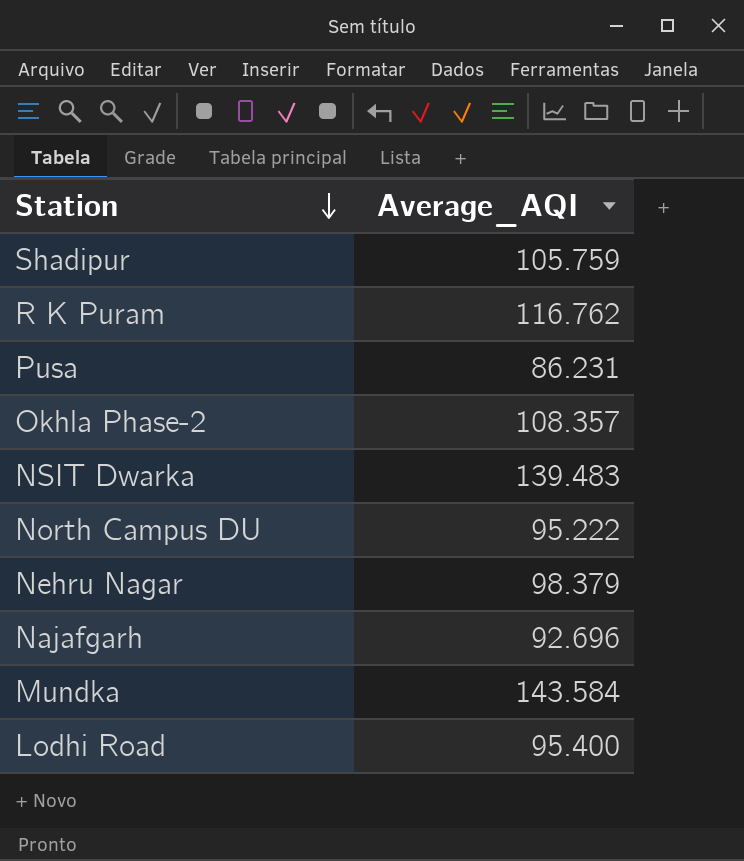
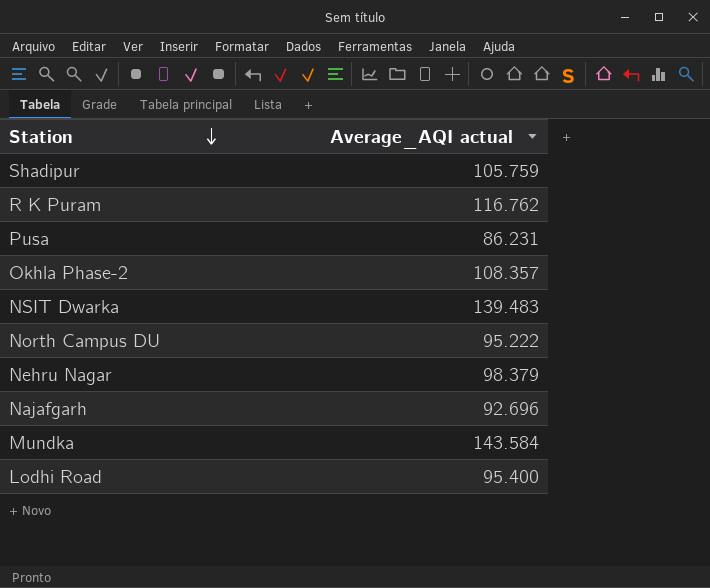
column name: Average_AQI -> Average_AQI actual

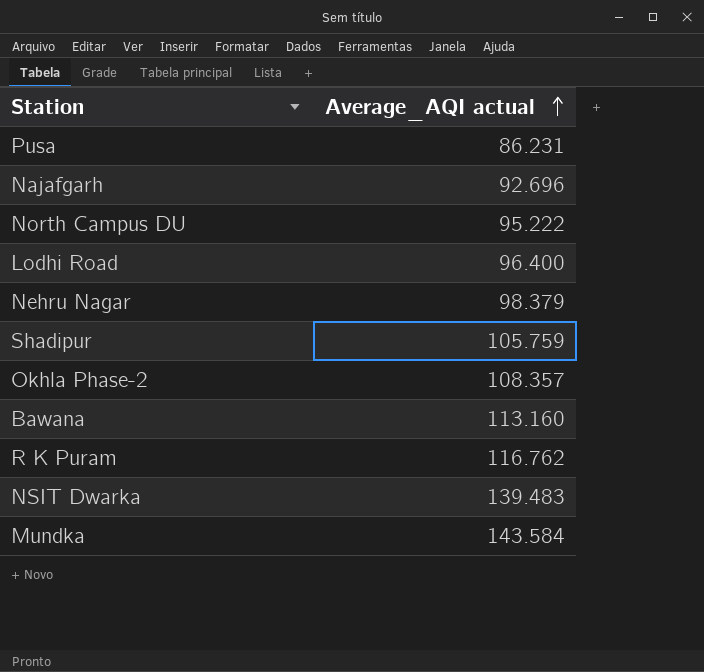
row order: Station descending -> Average_AQI actual ascending
Lodhi Road | Average_AQI actual: 95.400 -> 96.400
row Bawana: none -> 113.160

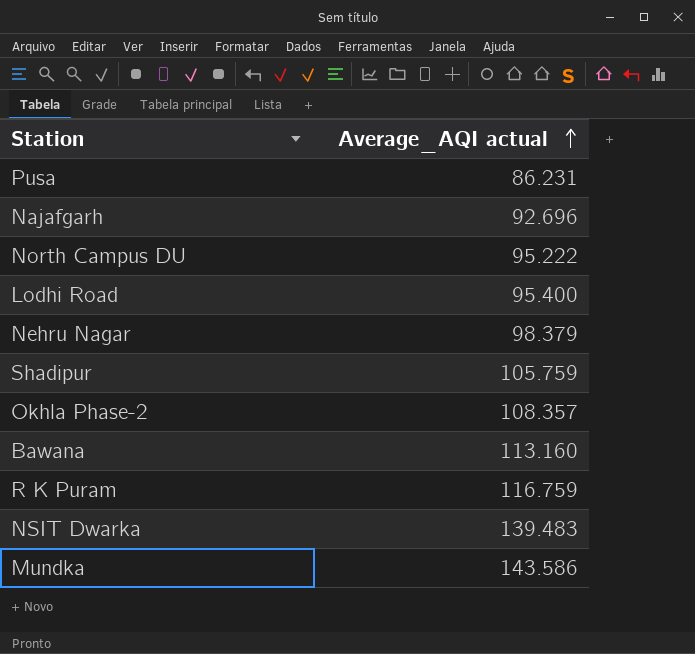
Lodhi Road | Average_AQI actual: 96.400 -> 95.400
R K Puram | Average_AQI actual: 116.762 -> 116.759
Mundka | Average_AQI actual: 143.584 -> 143.586

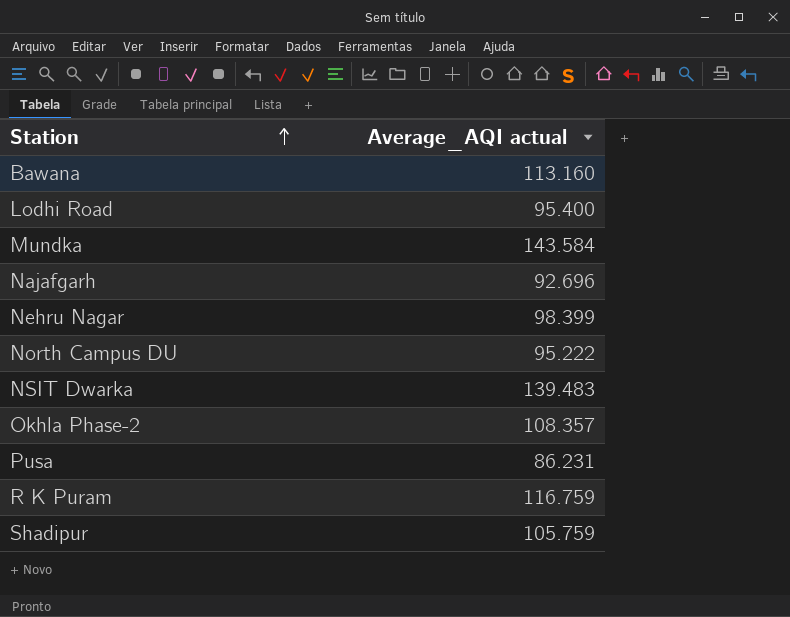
row order: Average_AQI actual ascending -> Station ascending
Mundka | Average_AQI actual: 143.586 -> 143.584
Nehru Nagar | Average_AQI actual: 98.379 -> 98.399

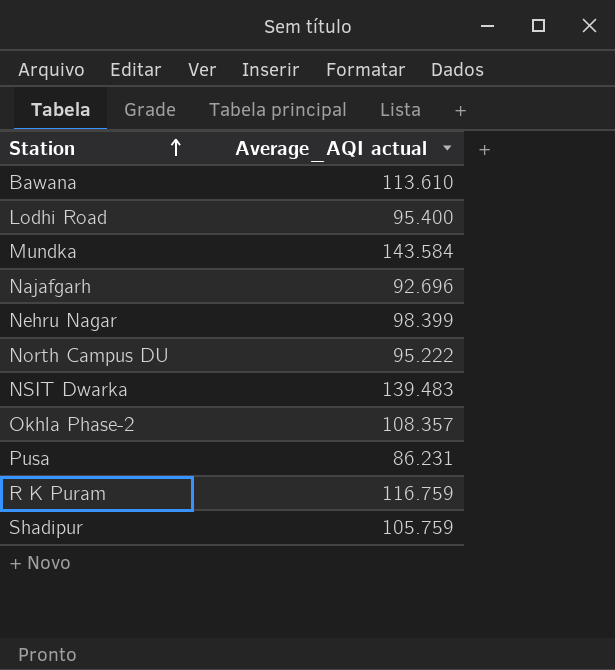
Bawana | Average_AQI actual: 113.160 -> 113.610

